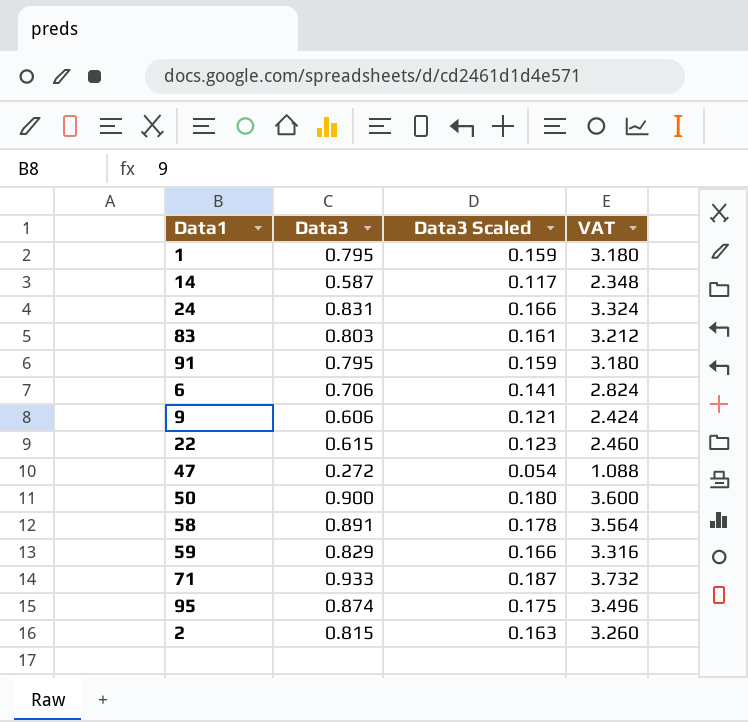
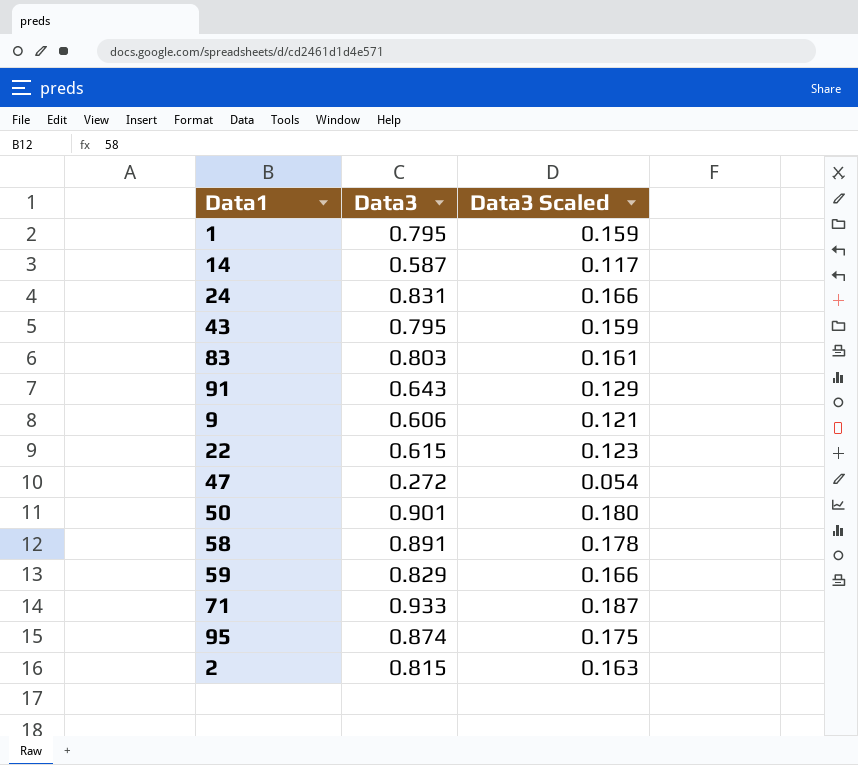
column VAT | formula: [Data3] * 4 -> none
row 6: 0.706 | 0.141 | 2.824 -> none
row 43: none -> 0.795 | 0.159
91 | Data3: 0.795 -> 0.643
91 | Data3 Scaled: 0.159 -> 0.129
50 | Data3: 0.900 -> 0.901

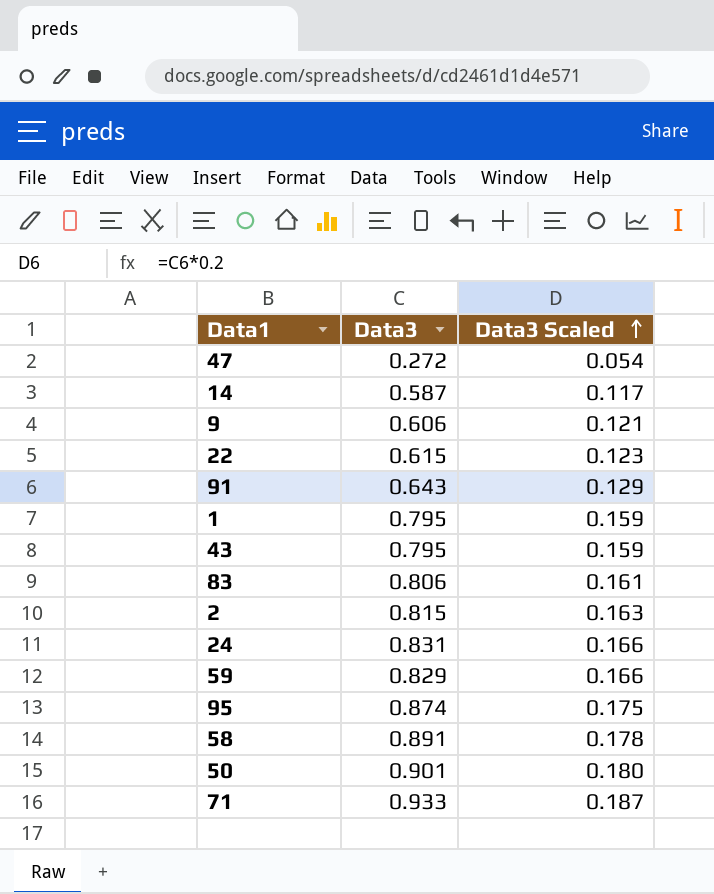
row order: none -> Data3 Scaled ascending
83 | Data3: 0.803 -> 0.806

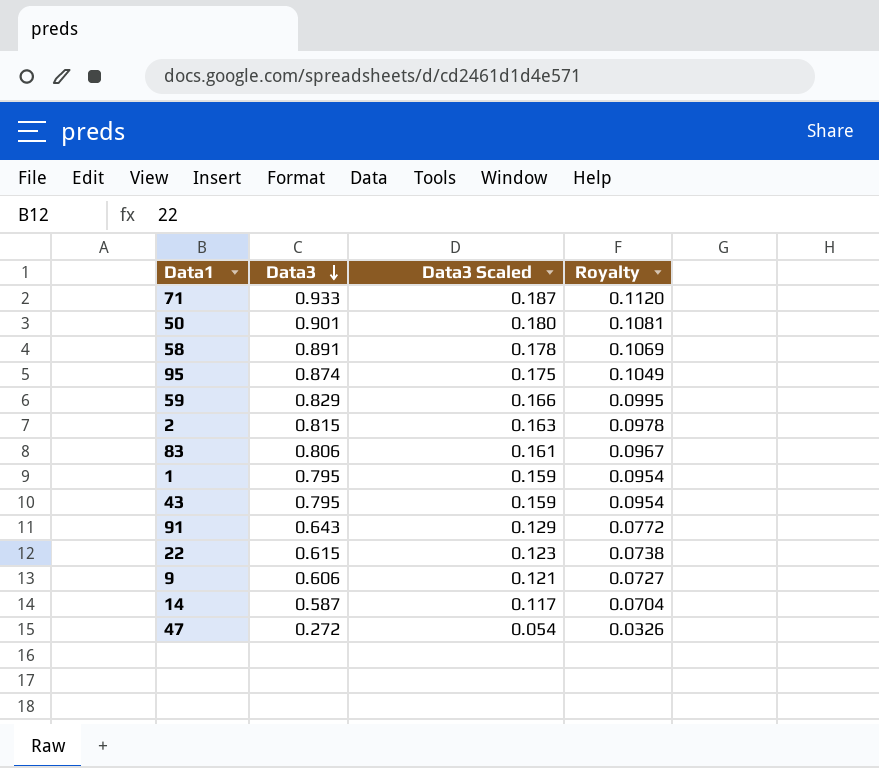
row order: Data3 Scaled ascending -> Data3 descending
column Royalty | formula: none -> [Data3] * 0.12
row 24: 0.831 | 0.166 -> none

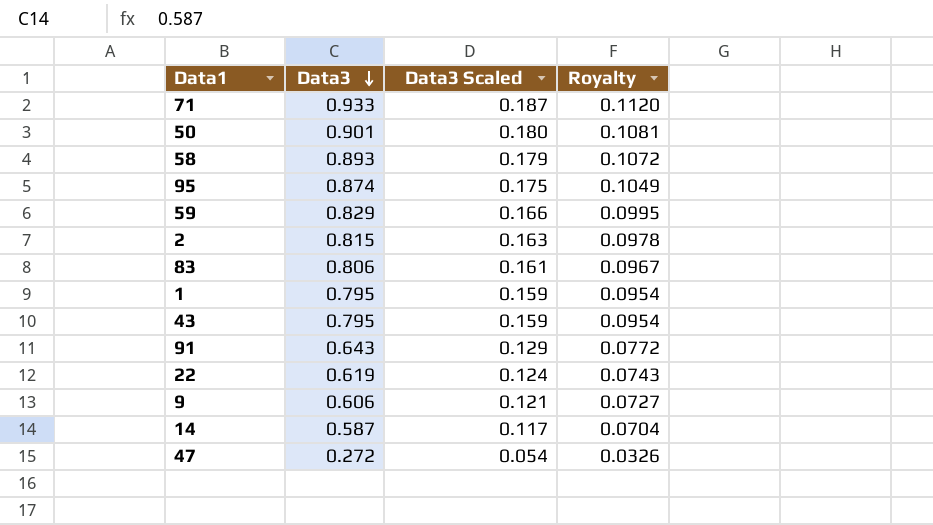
58 | Data3: 0.891 -> 0.893
58 | Data3 Scaled: 0.178 -> 0.179
58 | Royalty: 0.1069 -> 0.1072
22 | Data3: 0.615 -> 0.619
22 | Data3 Scaled: 0.123 -> 0.124
22 | Royalty: 0.0738 -> 0.0743

